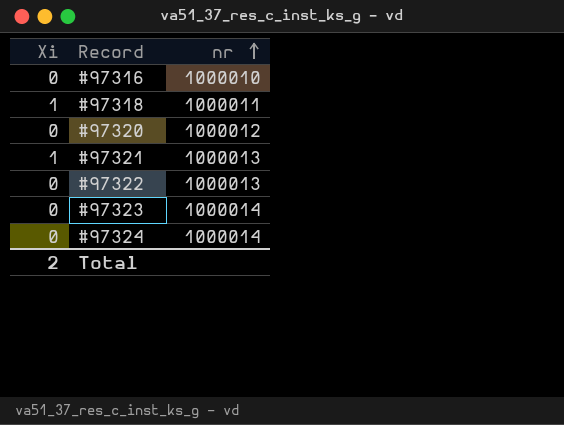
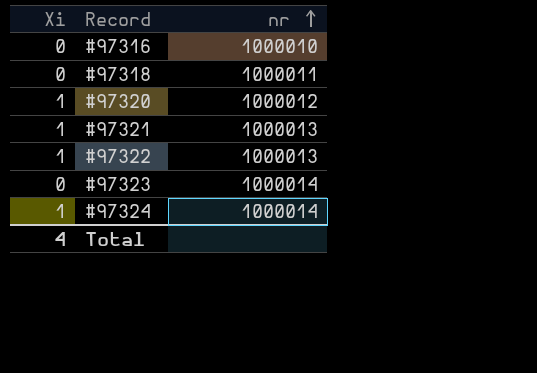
#97318 | Xi: 1 -> 0
#97320 | Xi: 0 -> 1
#97322 | Xi: 0 -> 1
#97324 | Xi: 0 -> 1
Total | Xi: 2 -> 4

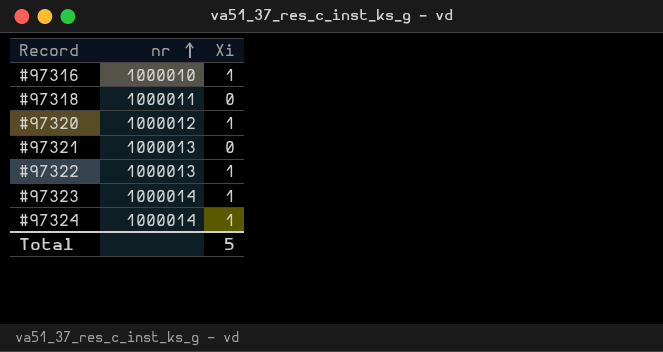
column Xi | position: 1 -> 3
#97316 | Xi: 0 -> 1
#97321 | Xi: 1 -> 0
#97323 | Xi: 0 -> 1
Total | Xi: 4 -> 5

